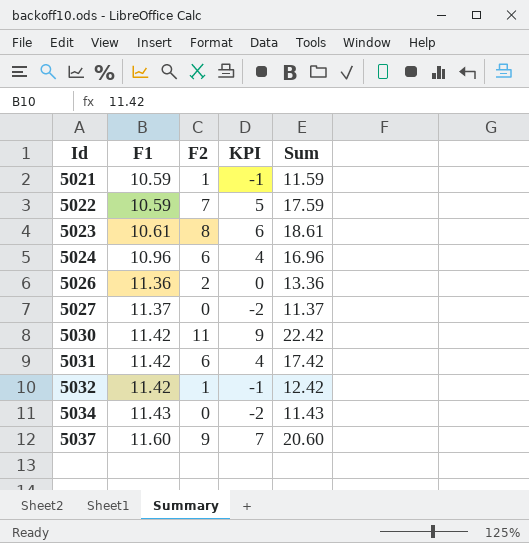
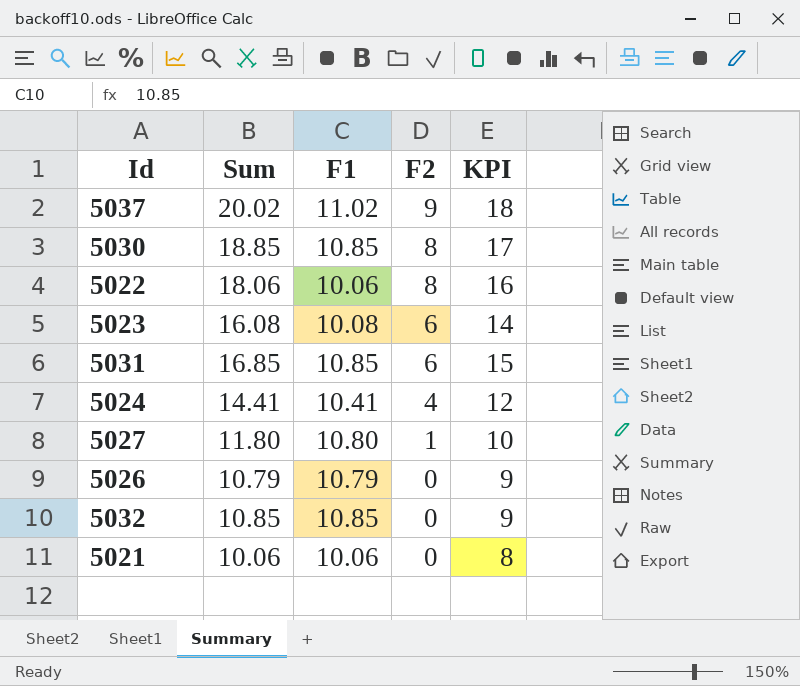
row order: Id ascending -> F2 descending
column Sum | position: 5 -> 2
column KPI | formula: [F2] - 2 -> [Sum] - 2
row 5034: 11.43 | 0 | -2 | 11.43 -> none
5037 | Sum: 20.60 -> 20.02
5037 | F1: 11.60 -> 11.02
5030 | Sum: 22.42 -> 18.85
5030 | F1: 11.42 -> 10.85
5030 | F2: 11 -> 8
5022 | Sum: 17.59 -> 18.06
5022 | F1: 10.59 -> 10.06
5022 | F2: 7 -> 8
5023 | Sum: 18.61 -> 16.08
5023 | F1: 10.61 -> 10.08
5023 | F2: 8 -> 6
5031 | Sum: 17.42 -> 16.85
5031 | F1: 11.42 -> 10.85
5024 | Sum: 16.96 -> 14.41
5024 | F1: 10.96 -> 10.41
5024 | F2: 6 -> 4
5027 | Sum: 11.37 -> 11.80
5027 | F1: 11.37 -> 10.80
5027 | F2: 0 -> 1
5026 | Sum: 13.36 -> 10.79
5026 | F1: 11.36 -> 10.79
5026 | F2: 2 -> 0
5032 | Sum: 12.42 -> 10.85
5032 | F1: 11.42 -> 10.85
5032 | F2: 1 -> 0
5021 | Sum: 11.59 -> 10.06
5021 | F1: 10.59 -> 10.06
5021 | F2: 1 -> 0

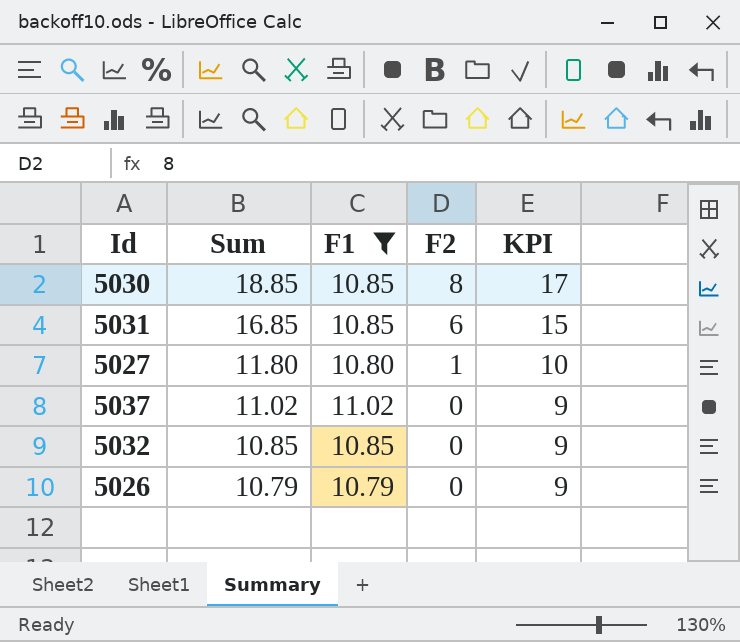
filter: none -> F1 >= 10.79
row order: F2 descending -> Sum descending
5037 | Sum: 20.02 -> 11.02
5037 | F2: 9 -> 0
5037 | KPI: 18 -> 9

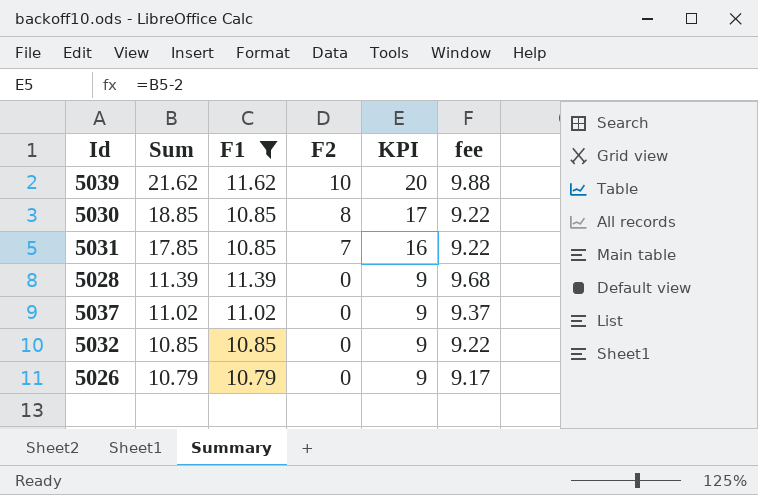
column fee | formula: none -> [F1] * 0.85
row 5027: 11.80 | 10.80 | 1 | 10 -> none
row 5039: none -> 21.62 | 11.62 | 10 | 20 | 9.88
5031 | Sum: 16.85 -> 17.85
5031 | F2: 6 -> 7
5031 | KPI: 15 -> 16
row 5028: none -> 11.39 | 11.39 | 0 | 9 | 9.68

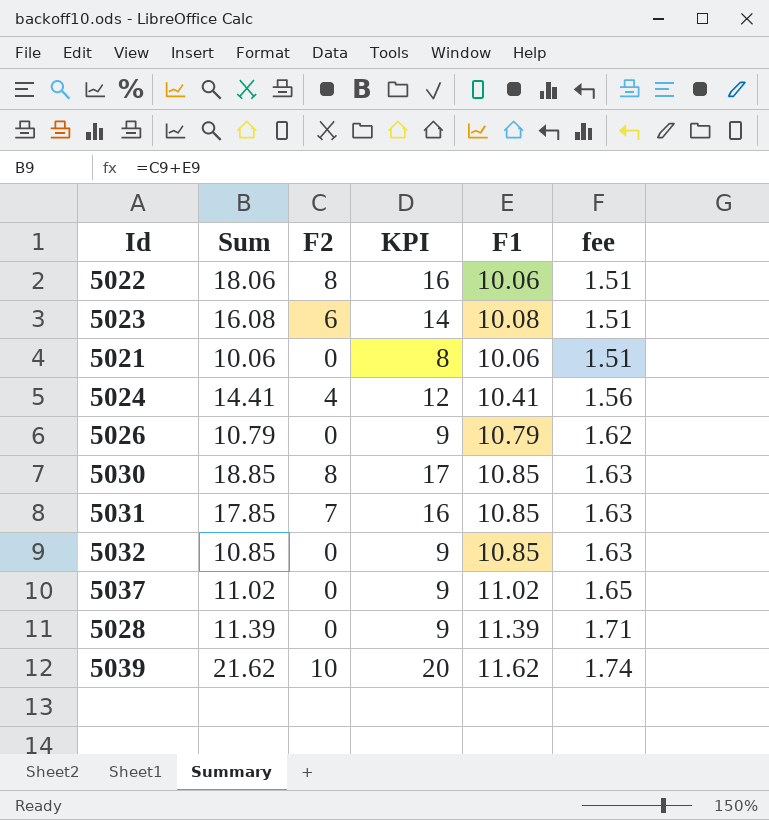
filter: F1 >= 10.79 -> none
row order: Sum descending -> fee ascending
column F1 | position: 3 -> 5
column fee | formula: [F1] * 0.85 -> [F1] * 0.15

